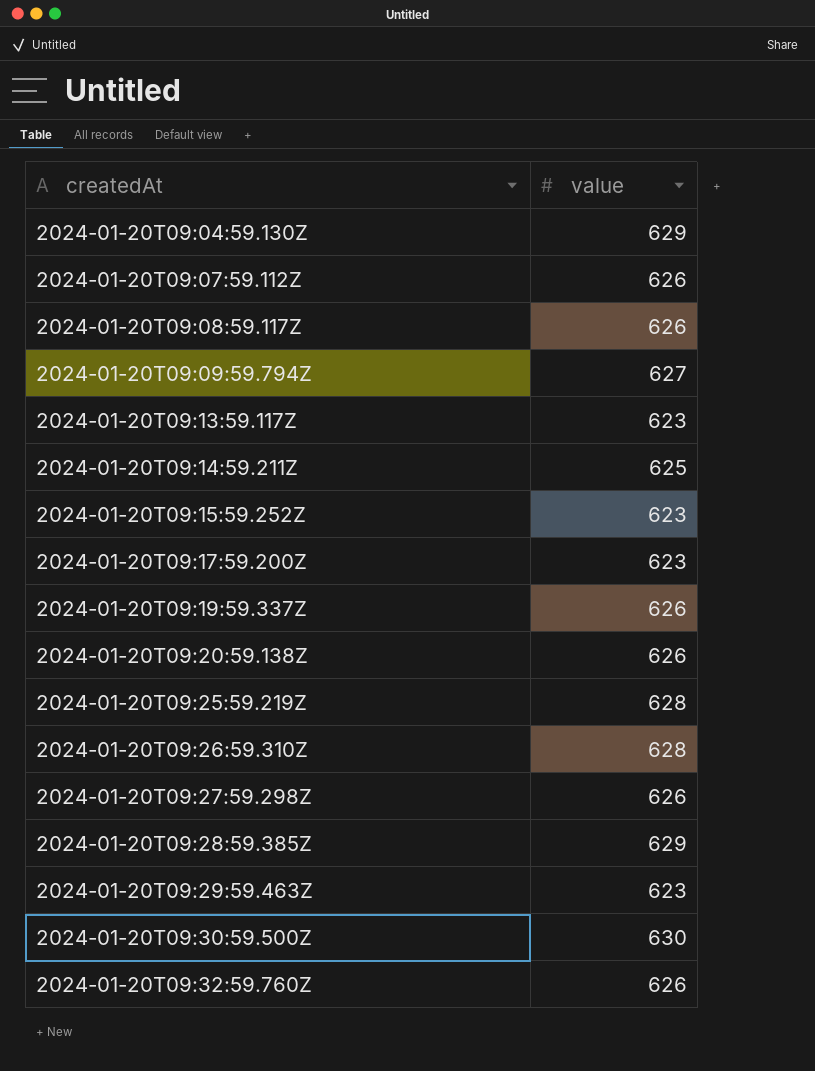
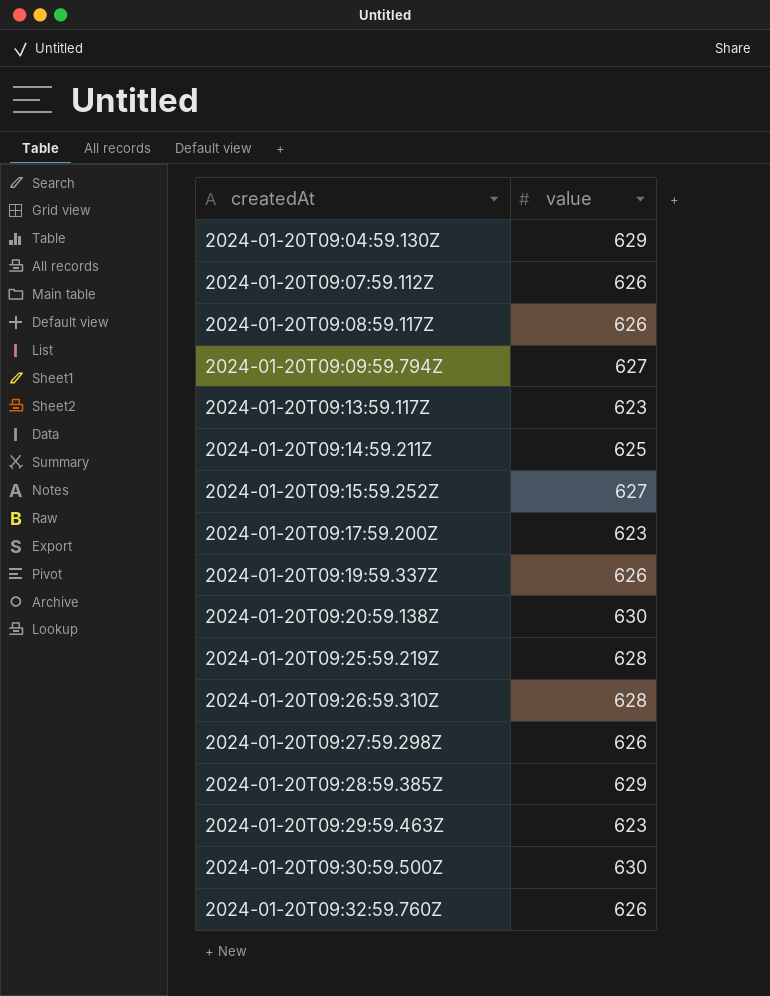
2024-01-20T09:15:59.252Z | value: 623 -> 627
2024-01-20T09:20:59.138Z | value: 626 -> 630

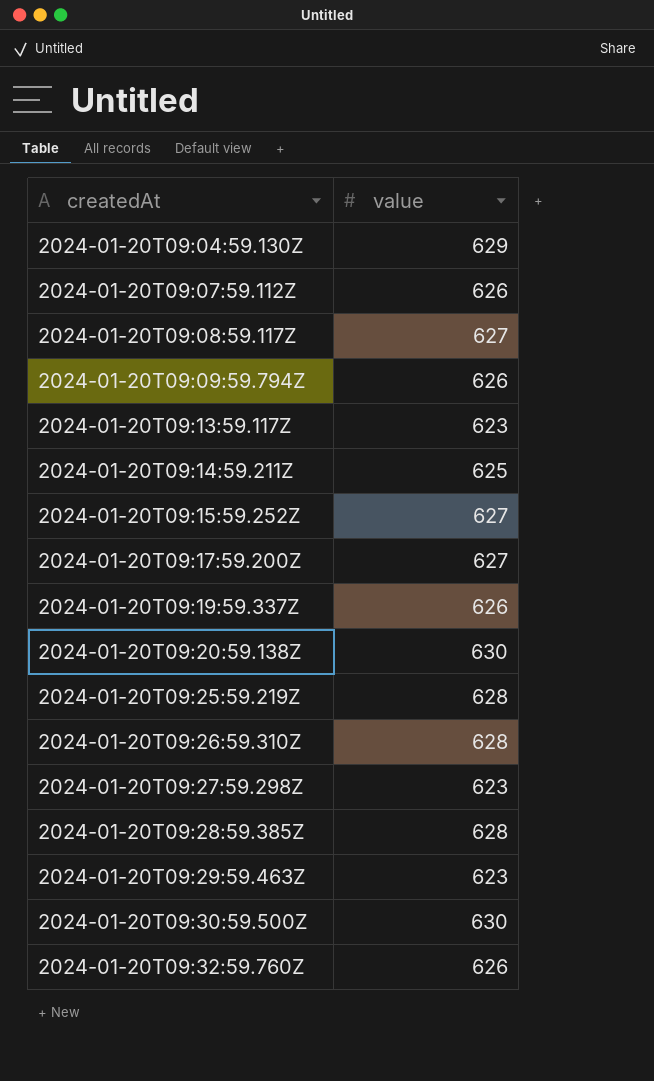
2024-01-20T09:08:59.117Z | value: 626 -> 627
2024-01-20T09:09:59.794Z | value: 627 -> 626
2024-01-20T09:17:59.200Z | value: 623 -> 627
2024-01-20T09:27:59.298Z | value: 626 -> 623
2024-01-20T09:28:59.385Z | value: 629 -> 628

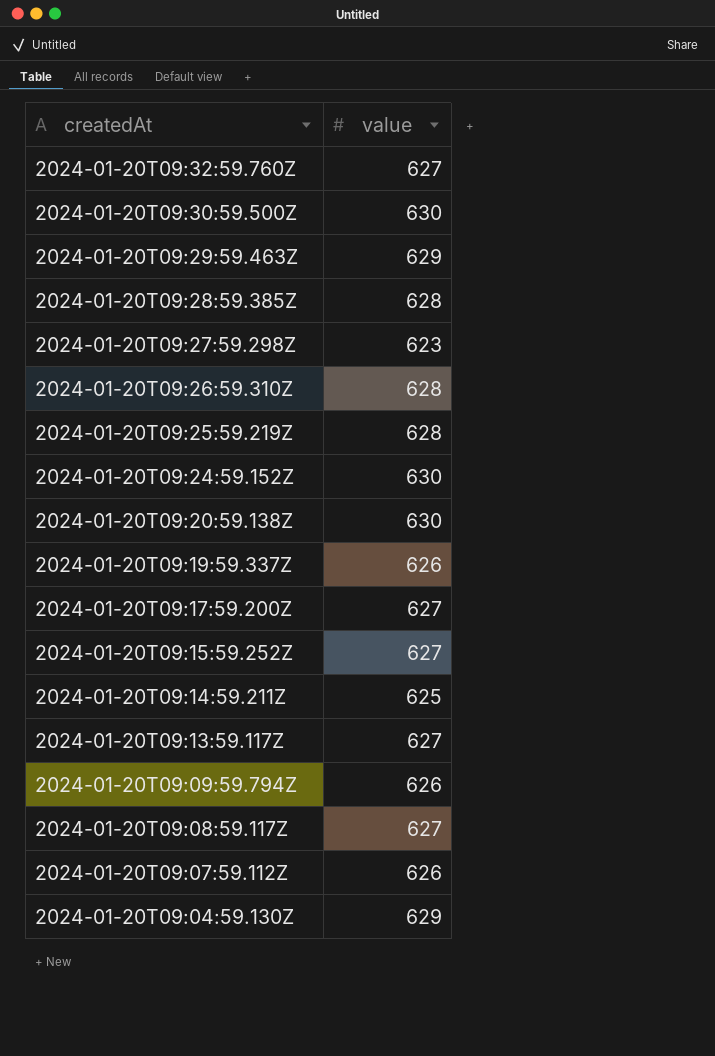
row order: createdAt ascending -> createdAt descending
2024-01-20T09:32:59.760Z | value: 626 -> 627
2024-01-20T09:29:59.463Z | value: 623 -> 629
row 2024-01-20T09:24:59.152Z: none -> 630
2024-01-20T09:13:59.117Z | value: 623 -> 627

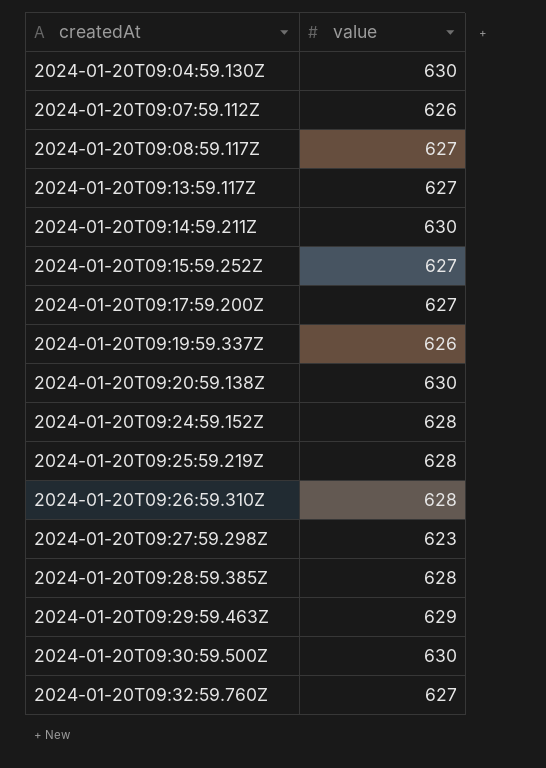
row order: createdAt descending -> createdAt ascending
row 2024-01-20T09:09:59.794Z: 626 -> none
2024-01-20T09:04:59.130Z | value: 629 -> 630
2024-01-20T09:14:59.211Z | value: 625 -> 630
2024-01-20T09:24:59.152Z | value: 630 -> 628

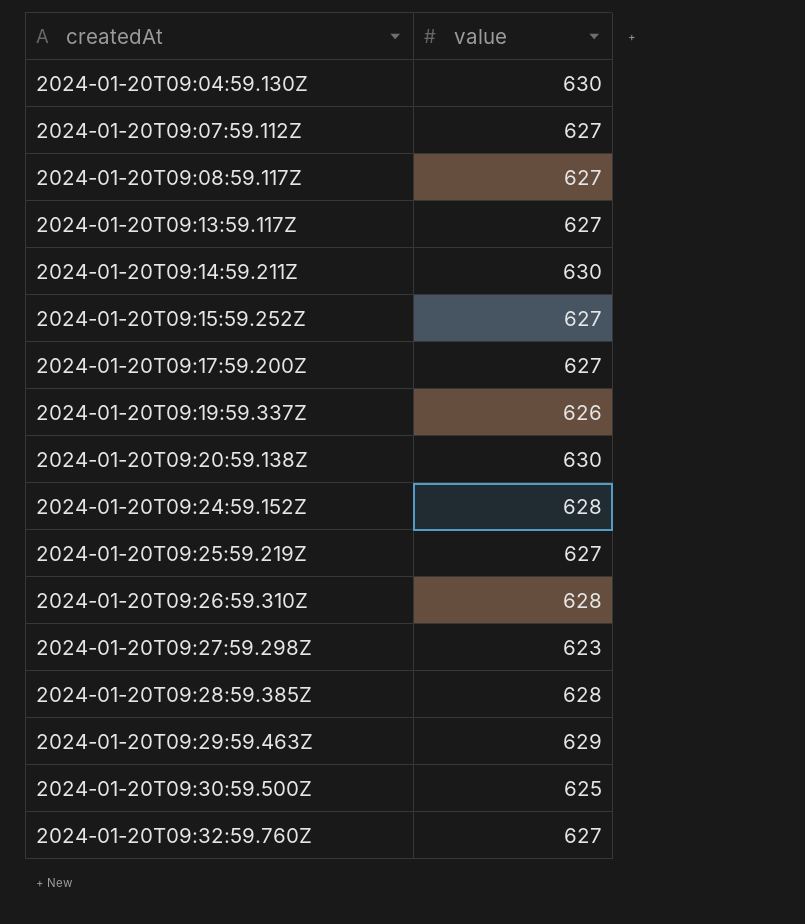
2024-01-20T09:07:59.112Z | value: 626 -> 627
2024-01-20T09:25:59.219Z | value: 628 -> 627
2024-01-20T09:30:59.500Z | value: 630 -> 625

